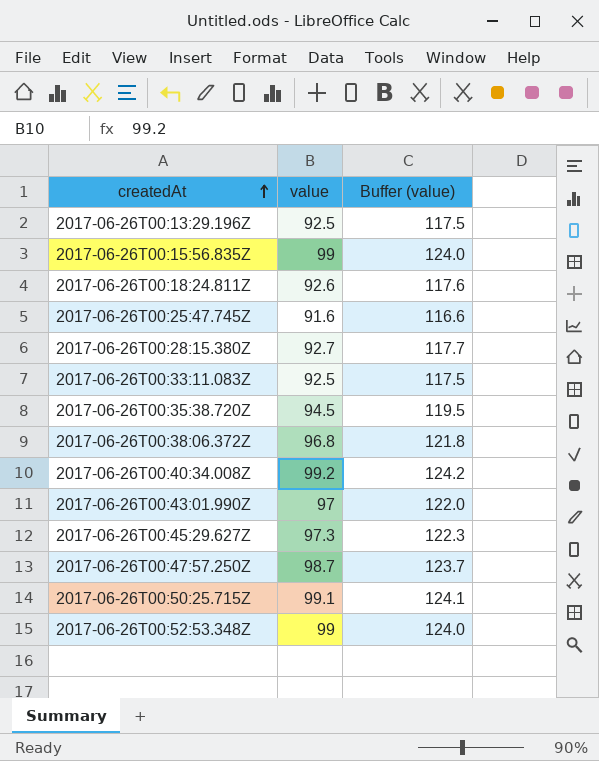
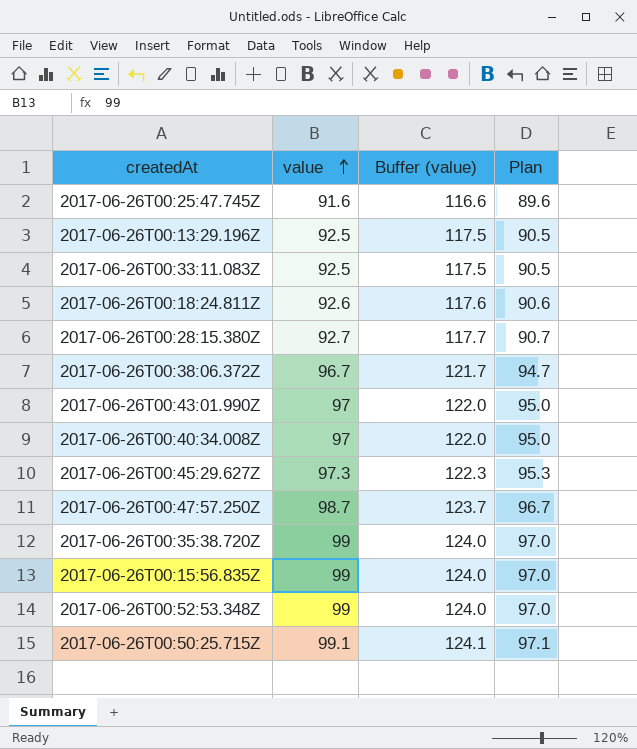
row order: createdAt ascending -> value ascending
column Plan | formula: none -> [value] - 2
2017-06-26T00:38:06.372Z | value: 96.8 -> 96.7
2017-06-26T00:38:06.372Z | Buffer (value): 121.8 -> 121.7
2017-06-26T00:40:34.008Z | value: 99.2 -> 97
2017-06-26T00:40:34.008Z | Buffer (value): 124.2 -> 122.0
2017-06-26T00:35:38.720Z | value: 94.5 -> 99
2017-06-26T00:35:38.720Z | Buffer (value): 119.5 -> 124.0

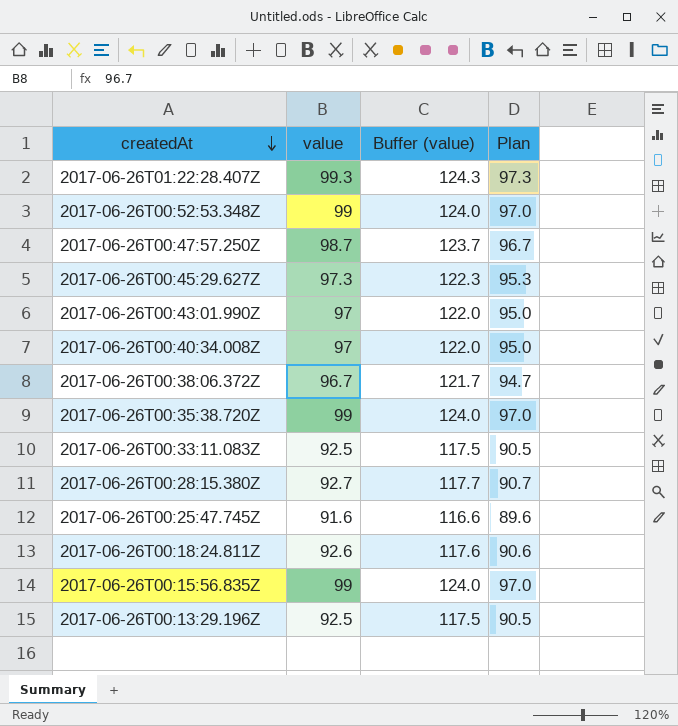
row order: value ascending -> createdAt descending
row 2017-06-26T00:50:25.715Z: 99.1 | 124.1 | 97.1 -> none
row 2017-06-26T01:22:28.407Z: none -> 99.3 | 124.3 | 97.3

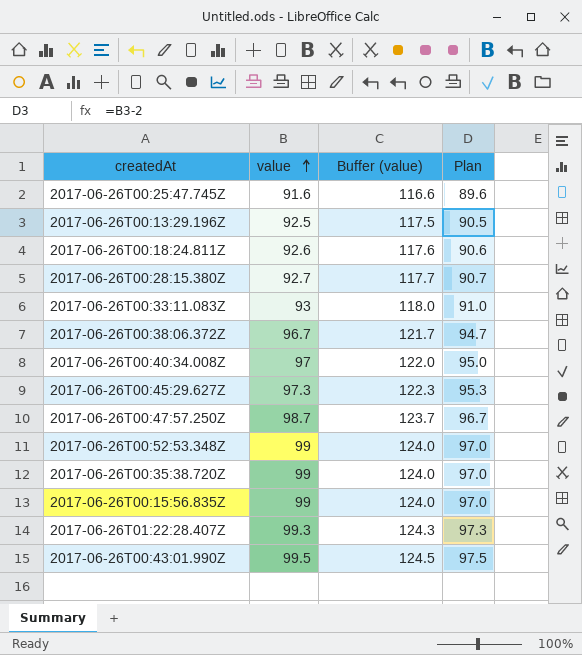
row order: createdAt descending -> value ascending
2017-06-26T00:33:11.083Z | value: 92.5 -> 93
2017-06-26T00:33:11.083Z | Buffer (value): 117.5 -> 118.0
2017-06-26T00:33:11.083Z | Plan: 90.5 -> 91.0
2017-06-26T00:43:01.990Z | value: 97 -> 99.5
2017-06-26T00:43:01.990Z | Buffer (value): 122.0 -> 124.5
2017-06-26T00:43:01.990Z | Plan: 95.0 -> 97.5

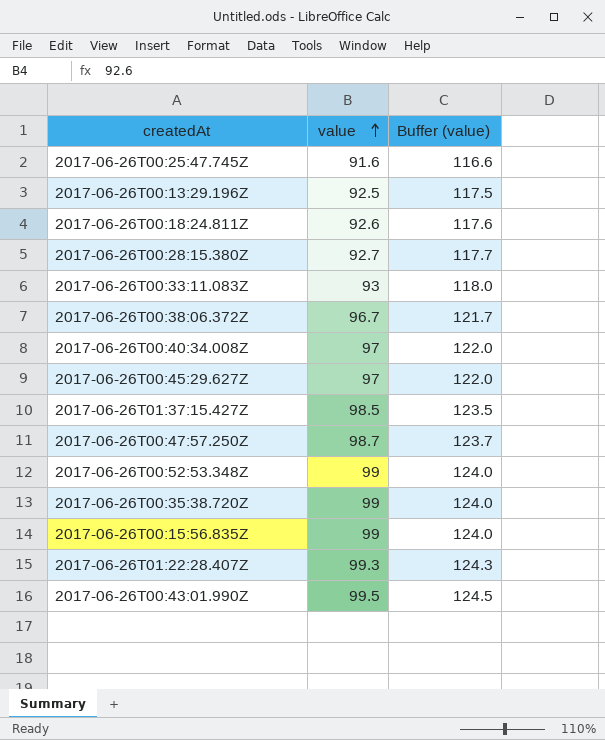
column Plan | formula: [value] - 2 -> none
2017-06-26T00:45:29.627Z | value: 97.3 -> 97
2017-06-26T00:45:29.627Z | Buffer (value): 122.3 -> 122.0
row 2017-06-26T01:37:15.427Z: none -> 98.5 | 123.5

